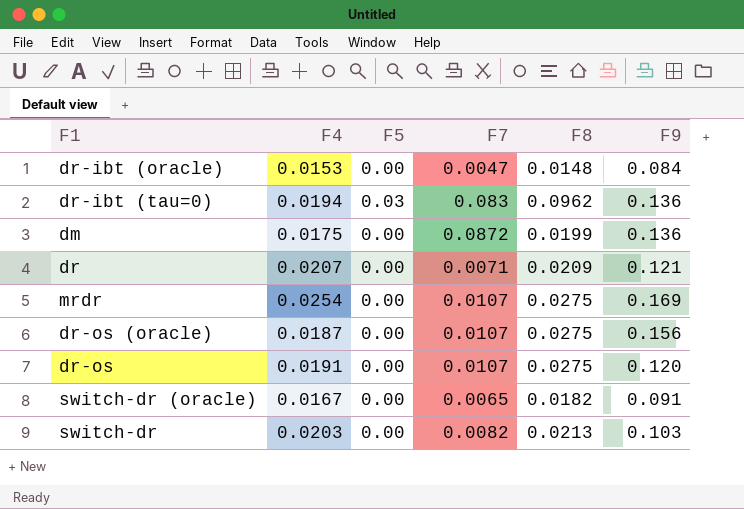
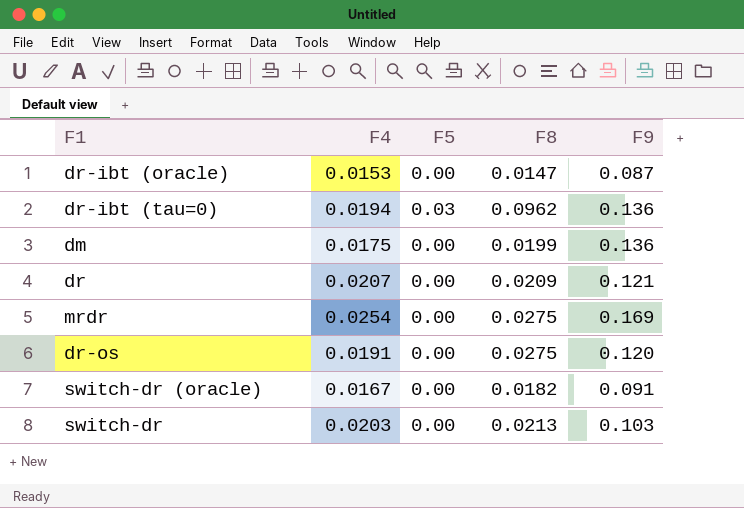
column F7 | position: 4 -> none
row dr-os (oracle): 0.0187 | 0.00 | 0.0107 | 0.0275 | 0.156 -> none
dr-ibt (oracle) | F8: 0.0148 -> 0.0147
dr-ibt (oracle) | F9: 0.084 -> 0.087

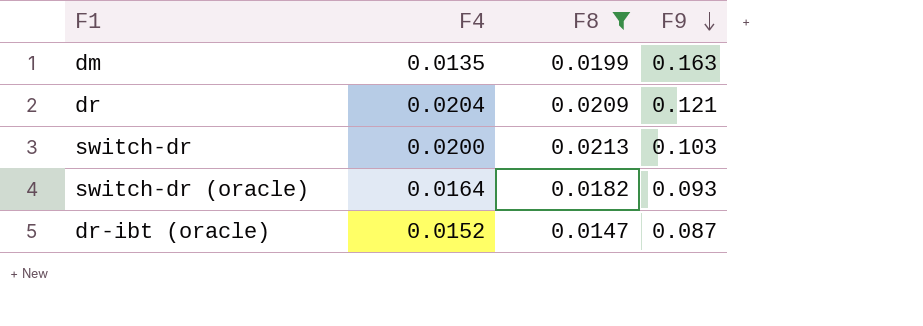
filter: none -> F8 <= 0.0213
row order: none -> F9 descending
column F5 | position: 3 -> none
dm | F4: 0.0175 -> 0.0135
dm | F9: 0.136 -> 0.163
dr | F4: 0.0207 -> 0.0204
switch-dr | F4: 0.0203 -> 0.0200
switch-dr (oracle) | F4: 0.0167 -> 0.0164
switch-dr (oracle) | F9: 0.091 -> 0.093
dr-ibt (oracle) | F4: 0.0153 -> 0.0152

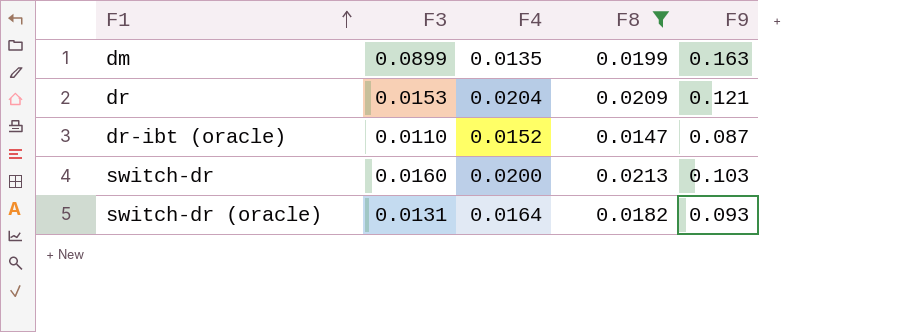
row order: F9 descending -> F1 ascending
column F3 | position: none -> 2

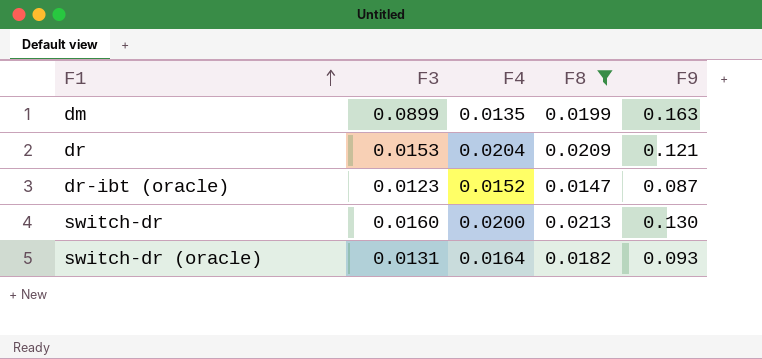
dr-ibt (oracle) | F3: 0.0110 -> 0.0123
switch-dr | F9: 0.103 -> 0.130

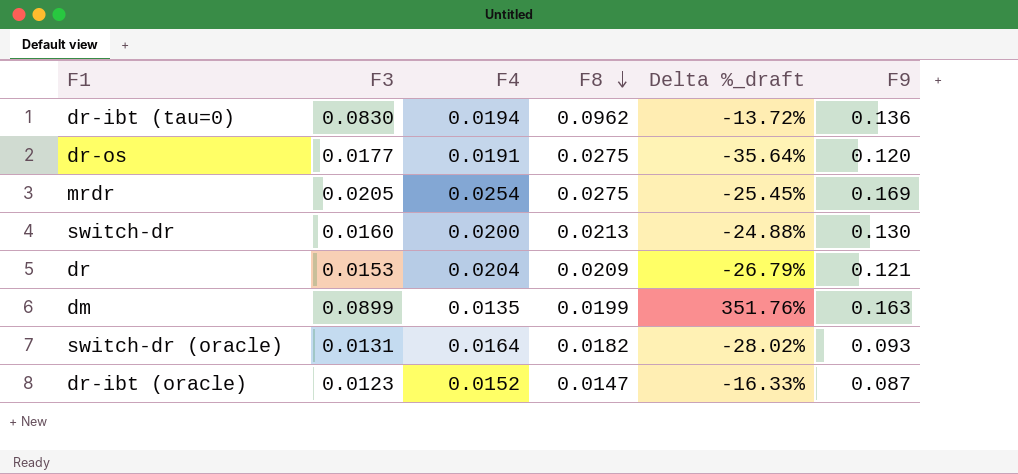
filter: F8 <= 0.0213 -> none
row order: F1 ascending -> F8 descending
column Delta %_draft | formula: none -> ([F3] - [F8]) / [F8]

